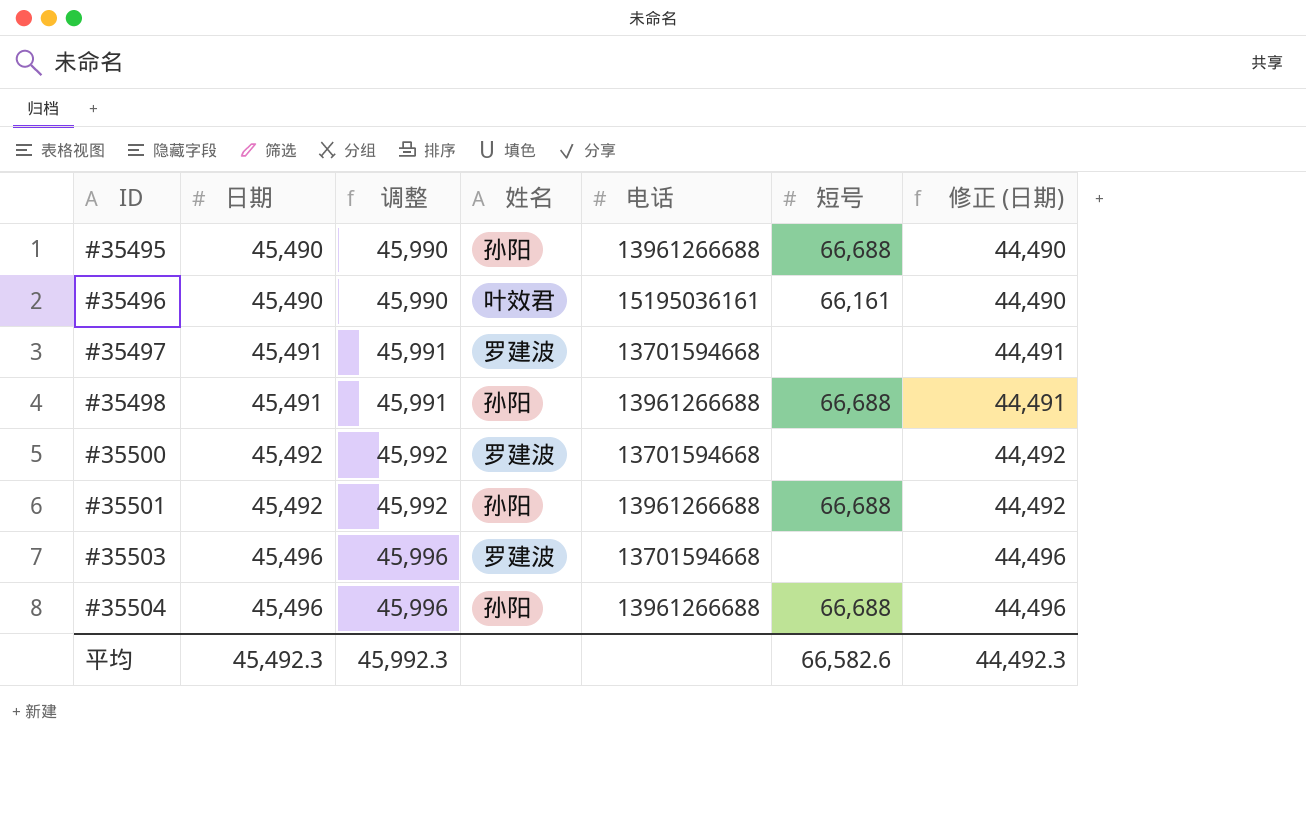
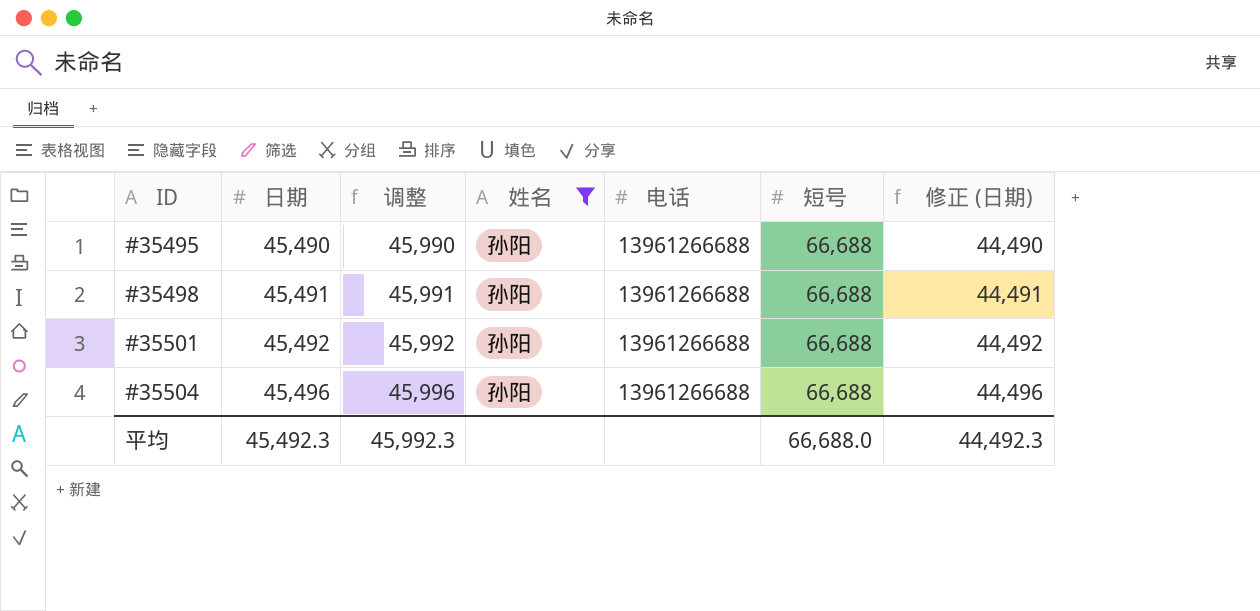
filter: none -> 姓名 = 孙阳
平均 | 短号: 66,582.6 -> 66,688.0

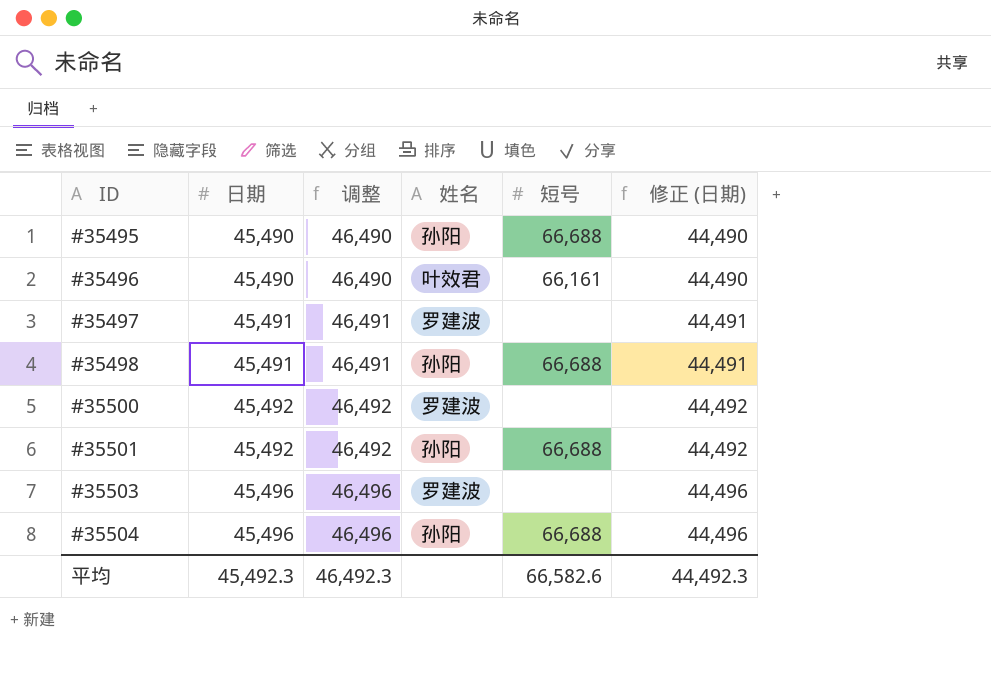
filter: 姓名 = 孙阳 -> none
column 电话 | position: 5 -> none
column 调整 | formula: [日期] + 500 -> [日期] + 1000
平均 | 调整: 45,992.3 -> 46,492.3
平均 | 短号: 66,688.0 -> 66,582.6

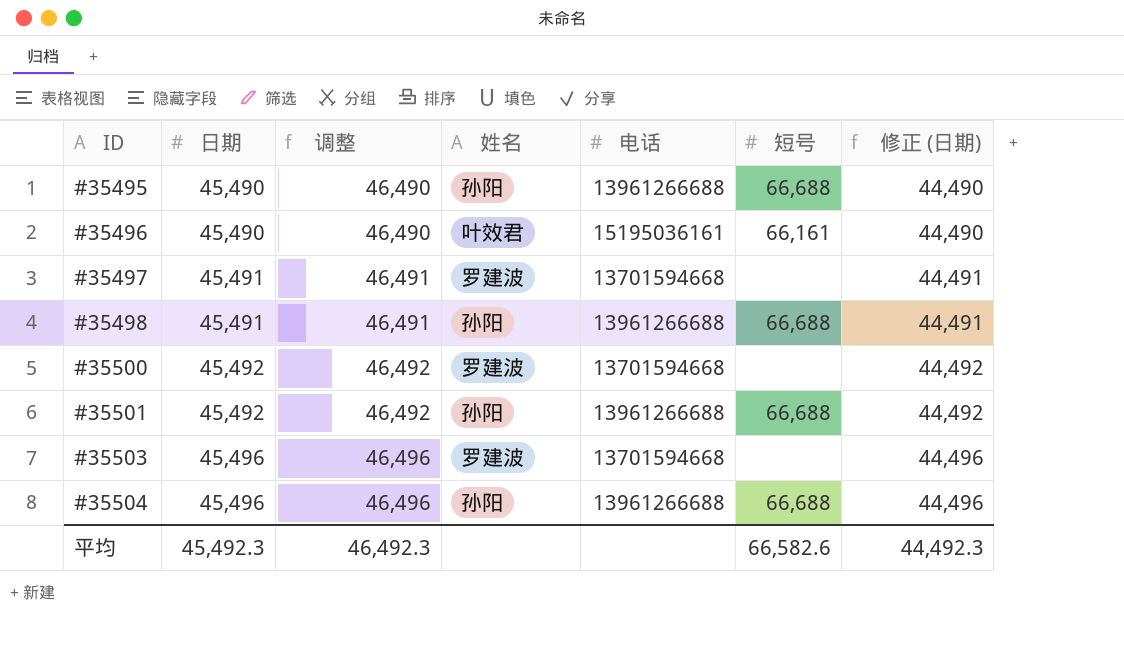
column 电话 | position: none -> 5

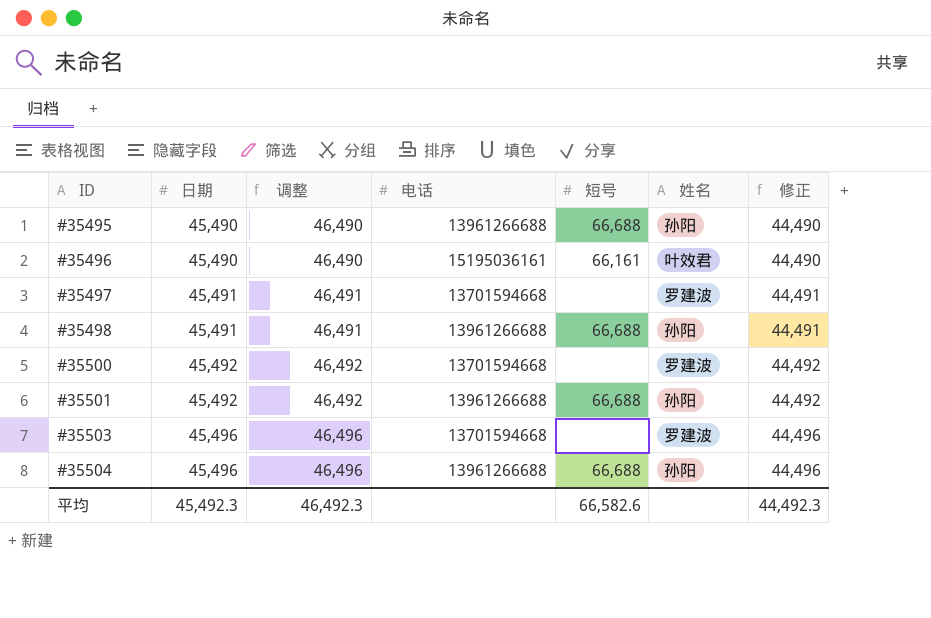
column 姓名 | position: 4 -> 6
column name: 修正 (日期) -> 修正

